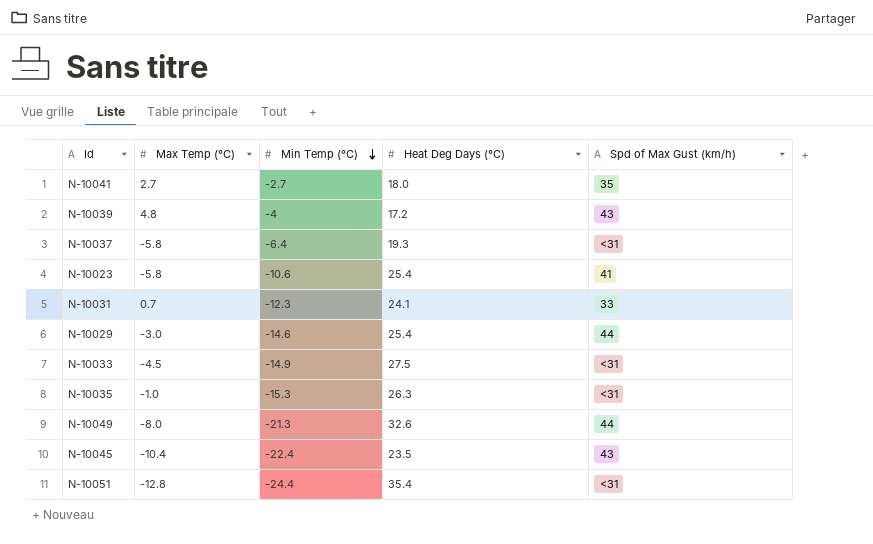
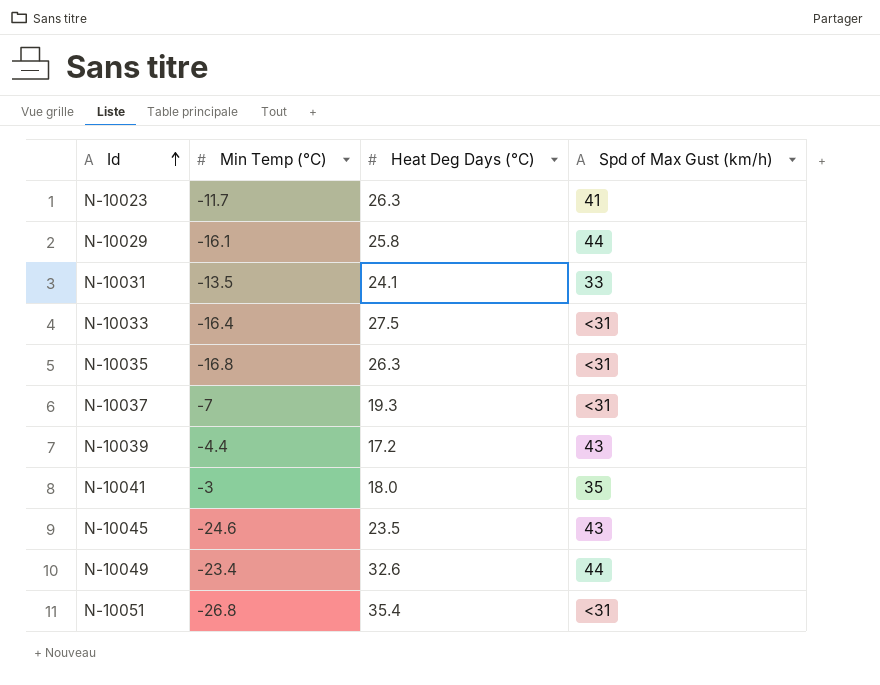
row order: Min Temp (°C) descending -> Id ascending
column Max Temp (°C) | position: 2 -> none
N-10023 | Min Temp (°C): -10.6 -> -11.7
N-10023 | Heat Deg Days (°C): 25.4 -> 26.3
N-10029 | Min Temp (°C): -14.6 -> -16.1
N-10029 | Heat Deg Days (°C): 25.4 -> 25.8
N-10031 | Min Temp (°C): -12.3 -> -13.5
N-10033 | Min Temp (°C): -14.9 -> -16.4
N-10035 | Min Temp (°C): -15.3 -> -16.8
N-10037 | Min Temp (°C): -6.4 -> -7
N-10039 | Min Temp (°C): -4 -> -4.4
N-10041 | Min Temp (°C): -2.7 -> -3
N-10045 | Min Temp (°C): -22.4 -> -24.6
N-10049 | Min Temp (°C): -21.3 -> -23.4
N-10051 | Min Temp (°C): -24.4 -> -26.8

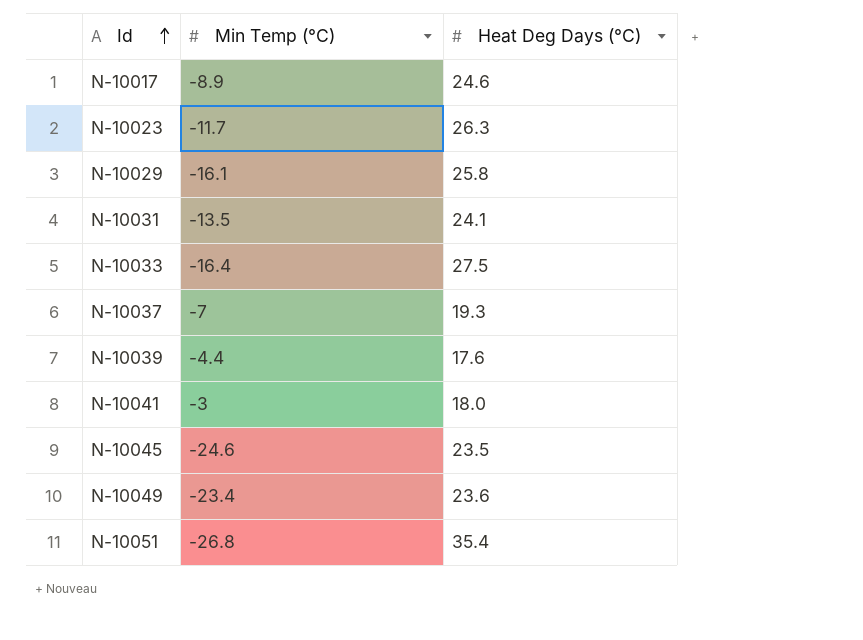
column Spd of Max Gust (km/h) | position: 4 -> none
row N-10035: -16.8 | 26.3 | <31 -> none
row N-10017: none -> -8.9 | 24.6
N-10039 | Heat Deg Days (°C): 17.2 -> 17.6
N-10049 | Heat Deg Days (°C): 32.6 -> 23.6

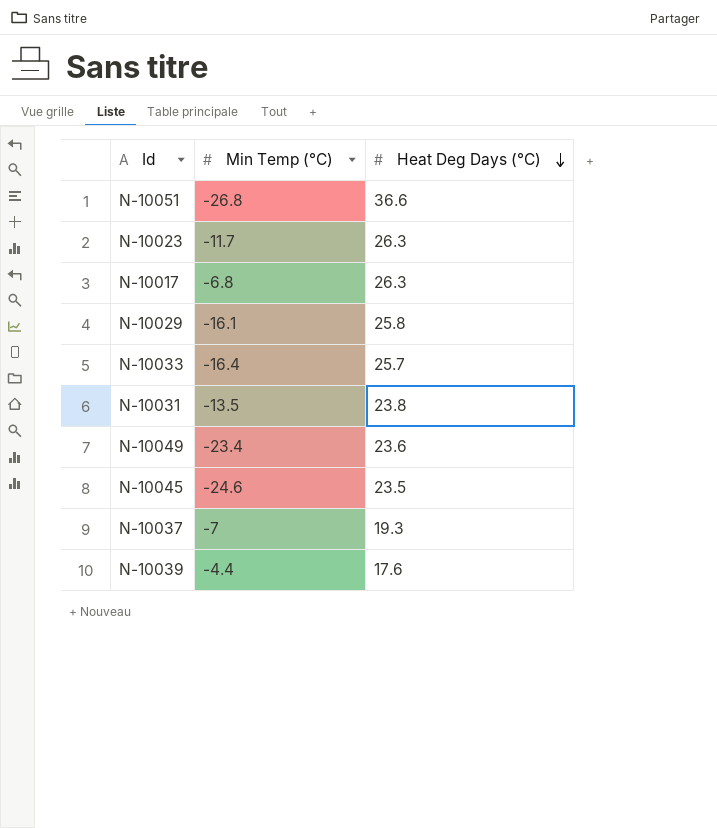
row order: Id ascending -> Heat Deg Days (°C) descending
row N-10041: -3 | 18.0 -> none
N-10051 | Heat Deg Days (°C): 35.4 -> 36.6
N-10017 | Min Temp (°C): -8.9 -> -6.8
N-10017 | Heat Deg Days (°C): 24.6 -> 26.3
N-10033 | Heat Deg Days (°C): 27.5 -> 25.7
N-10031 | Heat Deg Days (°C): 24.1 -> 23.8

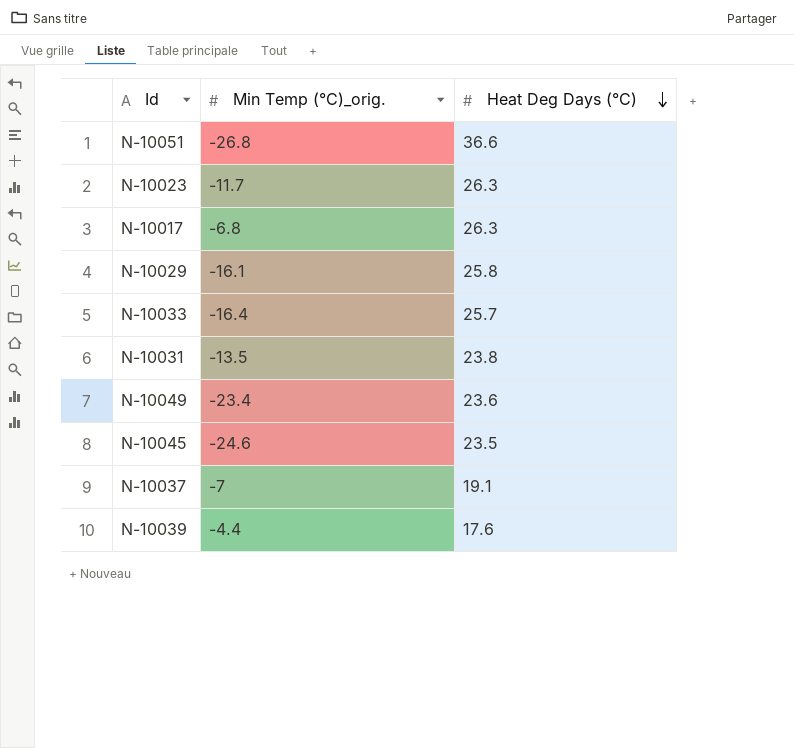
column name: Min Temp (°C) -> Min Temp (°C)_orig.
N-10037 | Heat Deg Days (°C): 19.3 -> 19.1

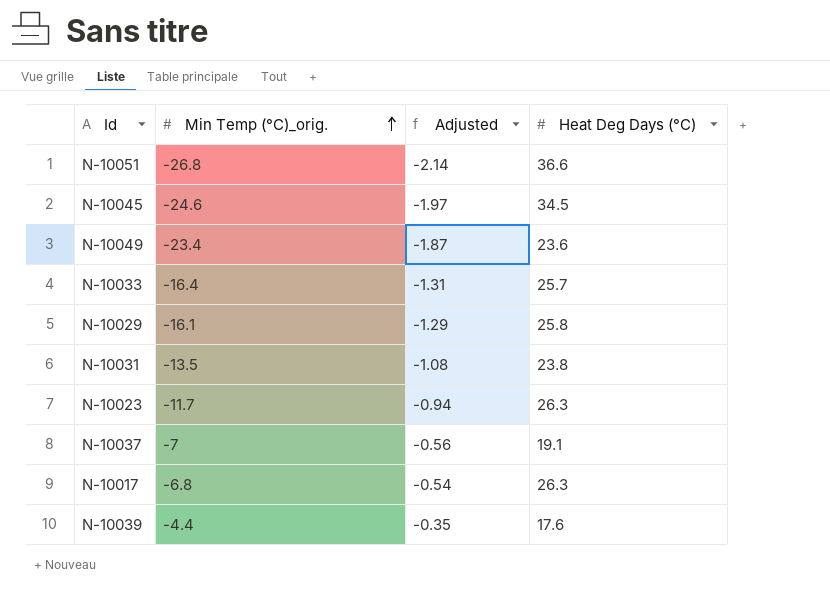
row order: Heat Deg Days (°C) descending -> Min Temp (°C)_orig. ascending
column Adjusted | formula: none -> [Min Temp (°C)_orig.] * 0.08
N-10045 | Heat Deg Days (°C): 23.5 -> 34.5

